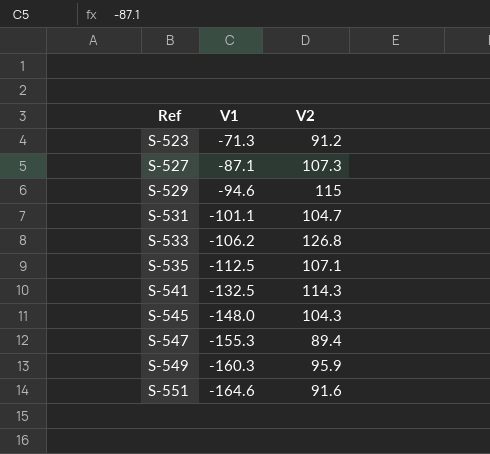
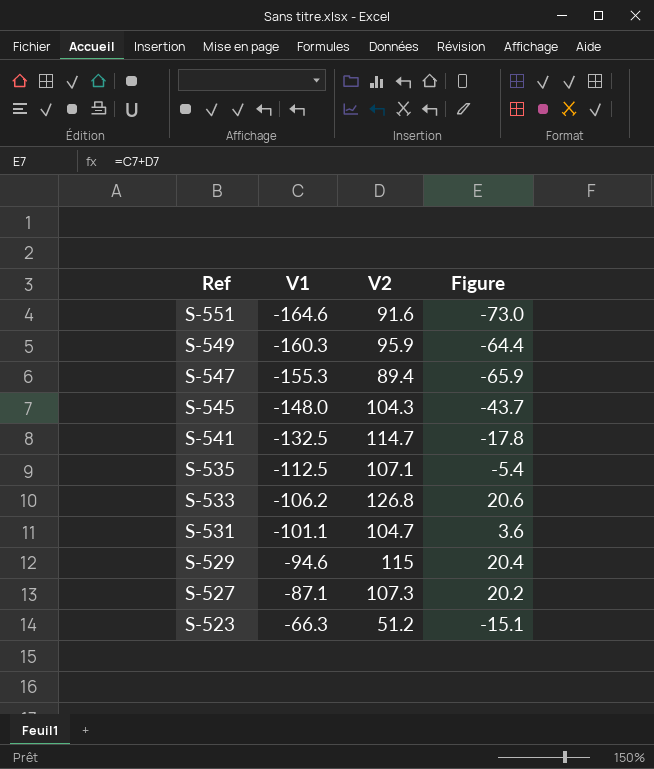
row order: Ref ascending -> Ref descending
column Figure | formula: none -> [V1] + [V2]
S-541 | V2: 114.3 -> 114.7
S-523 | V1: -71.3 -> -66.3
S-523 | V2: 91.2 -> 51.2

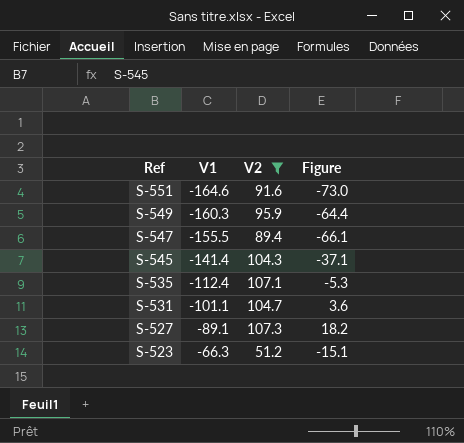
filter: none -> V2 <= 107.3
S-547 | V1: -155.3 -> -155.5
S-547 | Figure: -65.9 -> -66.1
S-545 | V1: -148.0 -> -141.4
S-545 | Figure: -43.7 -> -37.1
S-535 | V1: -112.5 -> -112.4
S-535 | Figure: -5.4 -> -5.3
S-527 | V1: -87.1 -> -89.1
S-527 | Figure: 20.2 -> 18.2

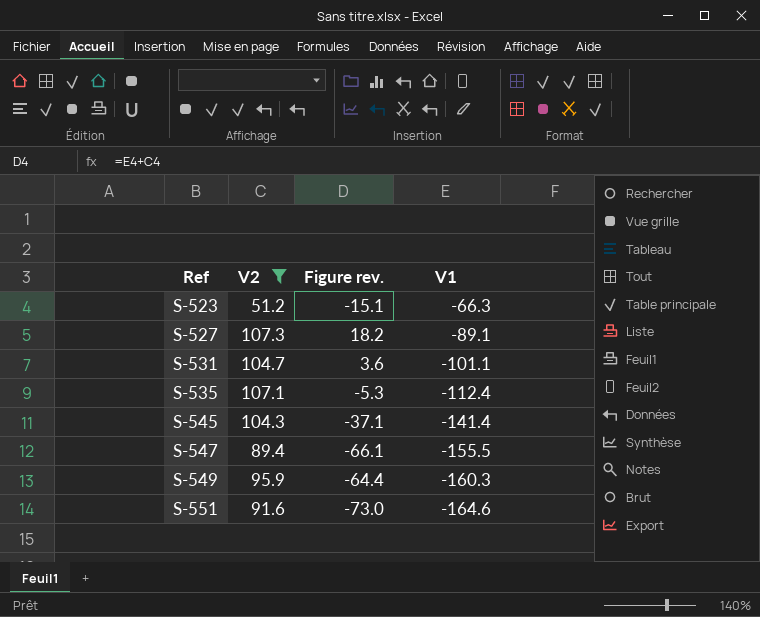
row order: Ref descending -> Ref ascending
column name: Figure -> Figure rev.
column V1 | position: 2 -> 4

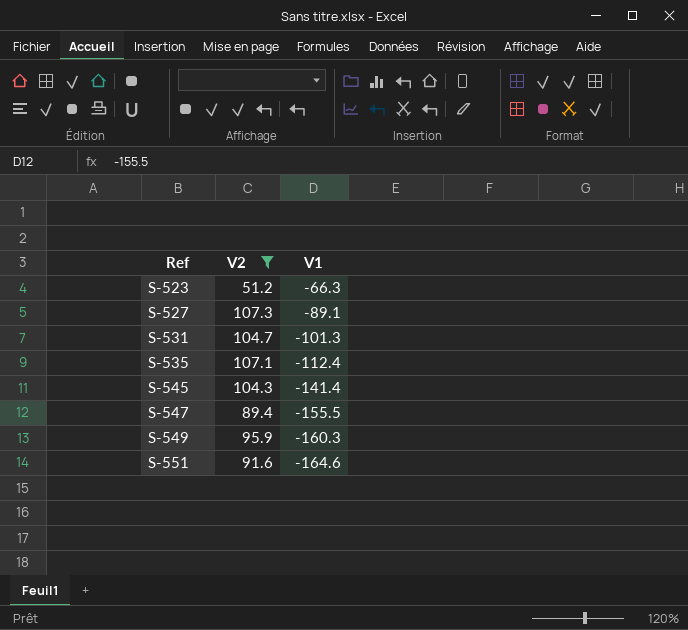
column Figure rev. | formula: [V2] + [V1] -> none
S-531 | V1: -101.1 -> -101.3

